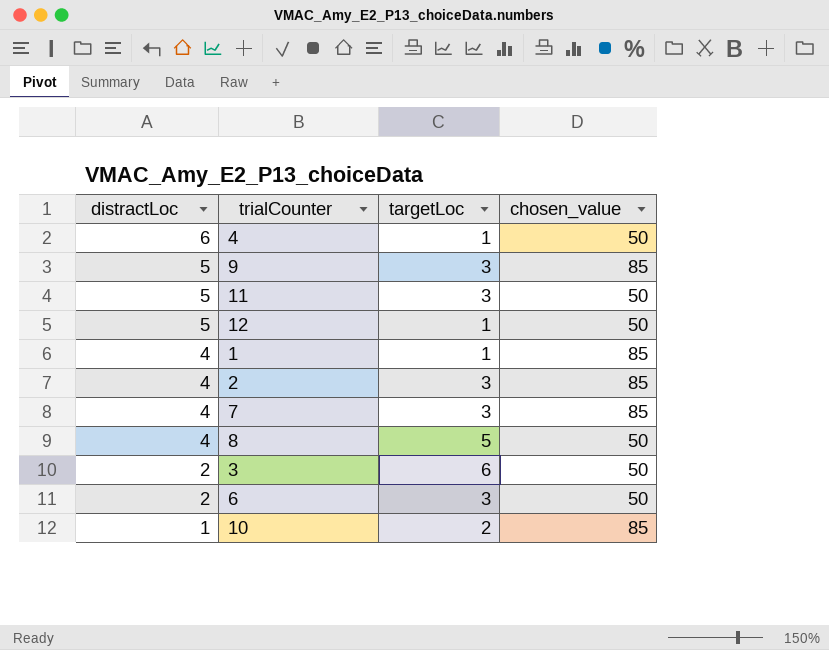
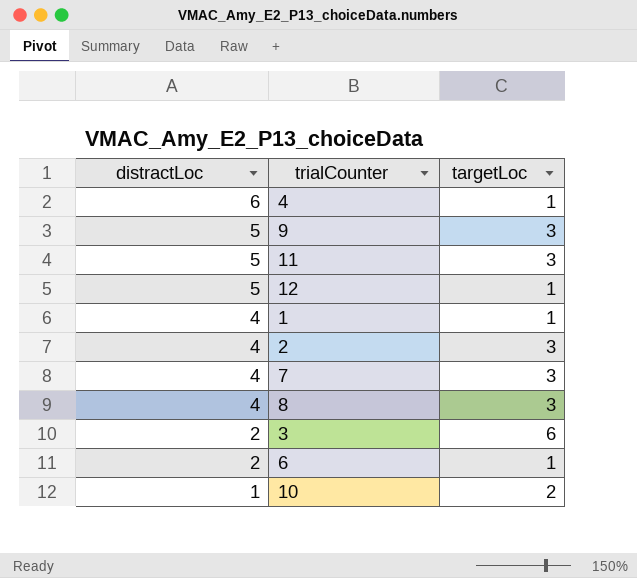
column chosen_value | position: 4 -> none
8 | targetLoc: 5 -> 3
6 | targetLoc: 3 -> 1

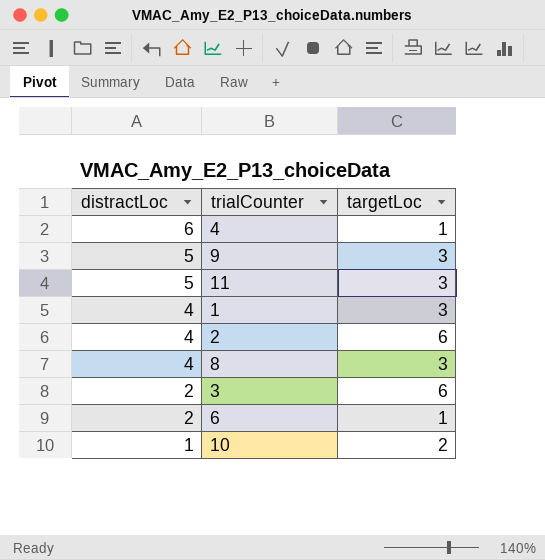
row 12: 5 | 1 -> none
row 7: 4 | 3 -> none
1 | targetLoc: 1 -> 3
2 | targetLoc: 3 -> 6

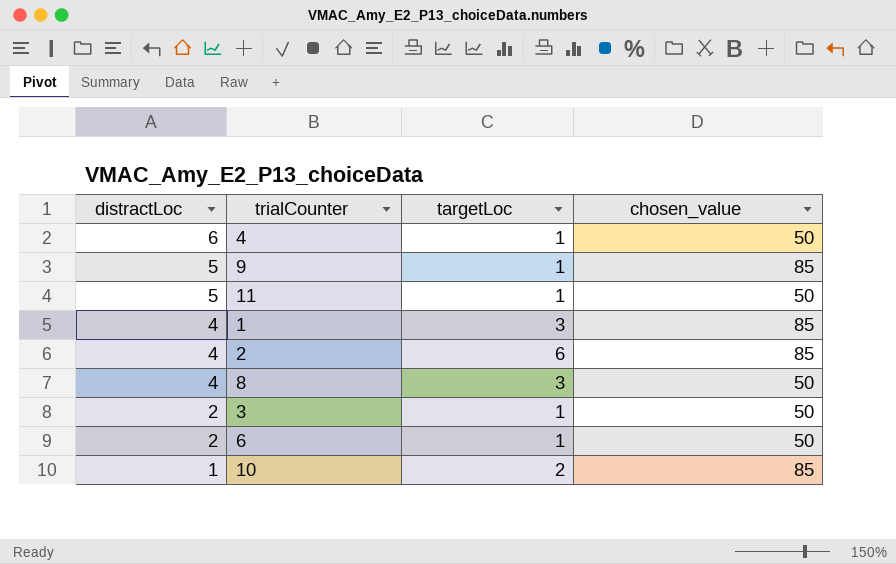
column chosen_value | position: none -> 4
9 | targetLoc: 3 -> 1
11 | targetLoc: 3 -> 1
3 | targetLoc: 6 -> 1

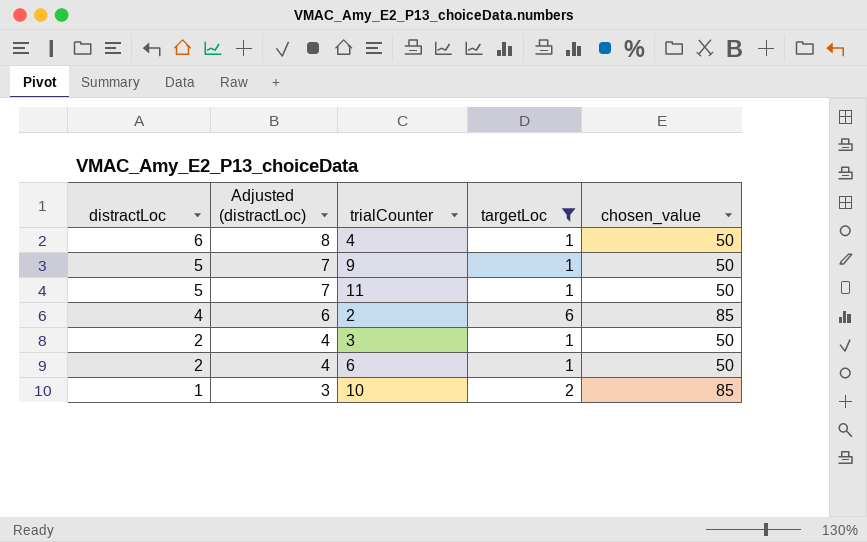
filter: none -> targetLoc != 3
column Adjusted (distractLoc) | formula: none -> [distractLoc] + 2
9 | chosen_value: 85 -> 50

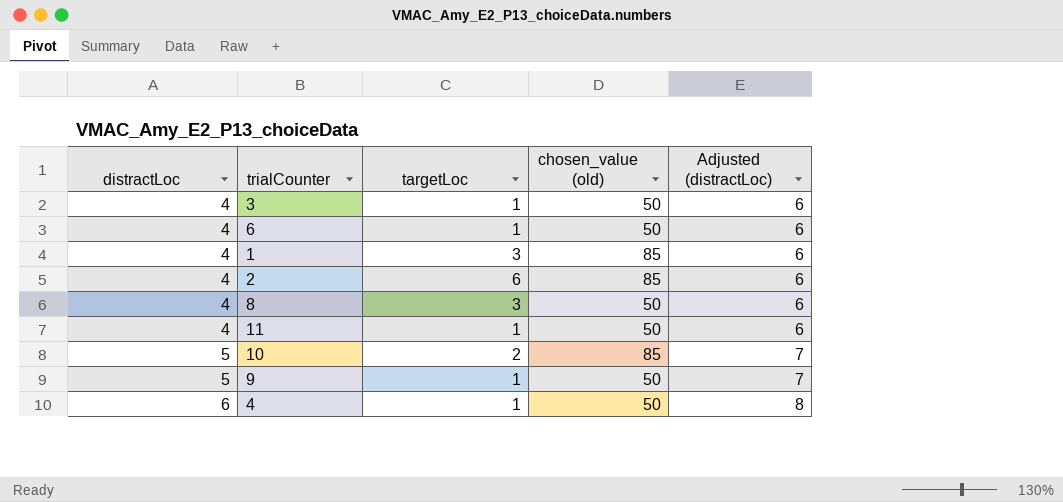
filter: targetLoc != 3 -> none
row order: distractLoc descending -> distractLoc ascending
column name: chosen_value -> chosen_value (old)
column Adjusted (distractLoc) | position: 2 -> 5
3 | distractLoc: 2 -> 4
3 | Adjusted (distractLoc): 4 -> 6
6 | distractLoc: 2 -> 4
6 | Adjusted (distractLoc): 4 -> 6
11 | distractLoc: 5 -> 4
11 | Adjusted (distractLoc): 7 -> 6
10 | distractLoc: 1 -> 5
10 | Adjusted (distractLoc): 3 -> 7

